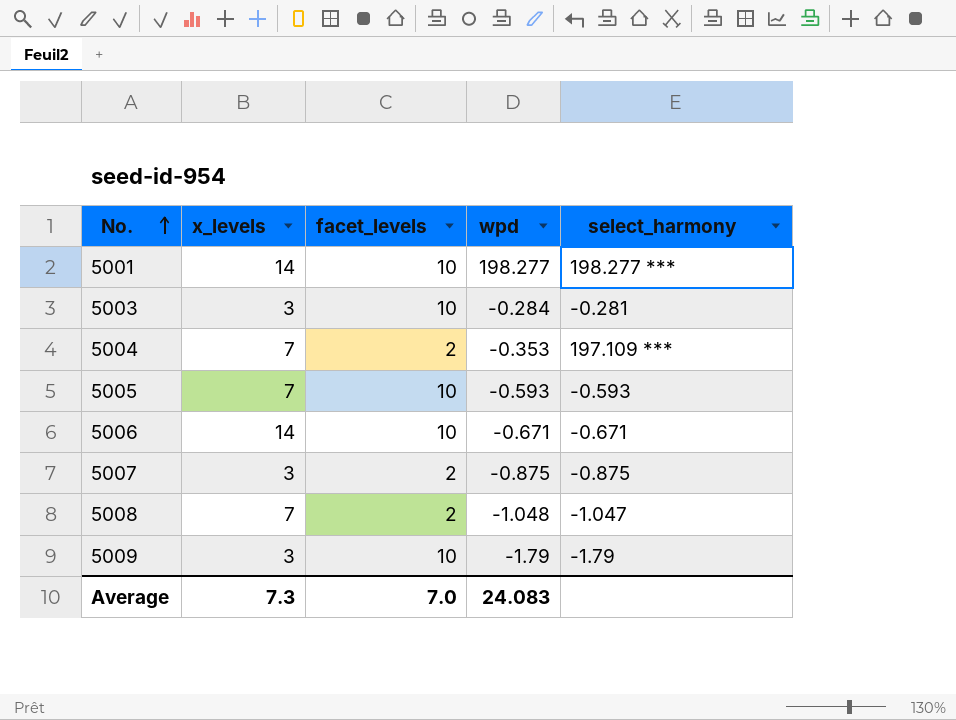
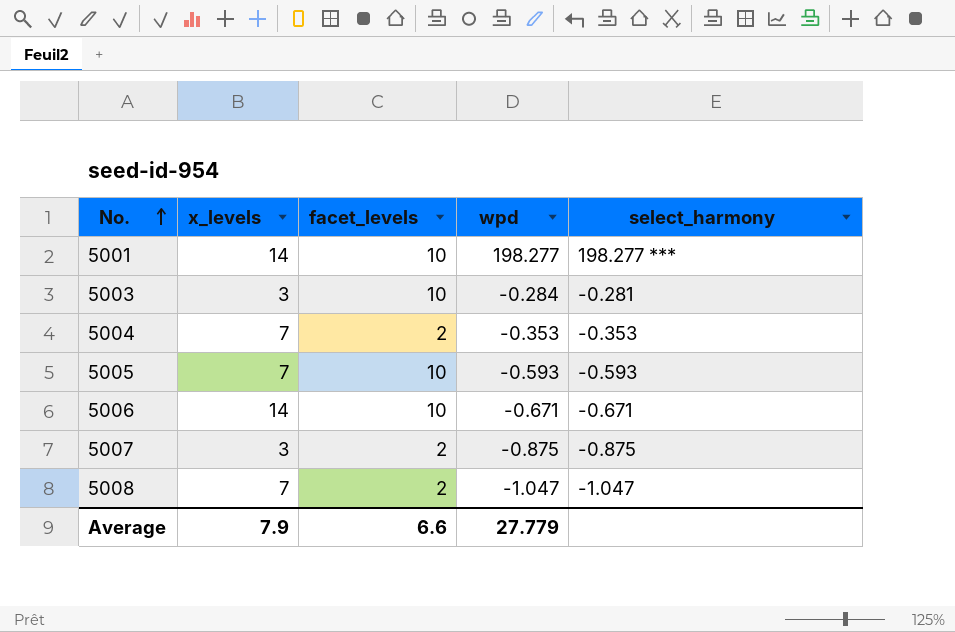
row 5009: 3 | 10 | -1.79 | -1.79 -> none
5004 | select_harmony: 197.109 *** -> -0.353
5008 | wpd: -1.048 -> -1.047
Average | x_levels: 7.3 -> 7.9
Average | facet_levels: 7.0 -> 6.6
Average | wpd: 24.083 -> 27.779

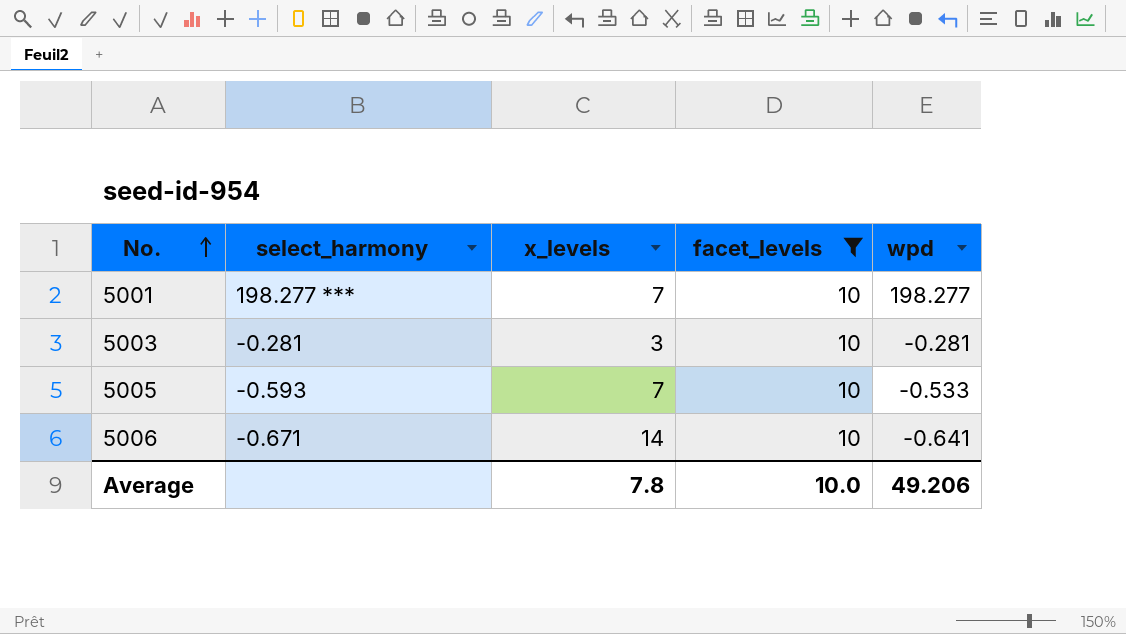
filter: none -> facet_levels = 10
column select_harmony | position: 5 -> 2
5001 | x_levels: 14 -> 7
5003 | wpd: -0.284 -> -0.281
5005 | wpd: -0.593 -> -0.533
5006 | wpd: -0.671 -> -0.641
Average | x_levels: 7.9 -> 7.8
Average | facet_levels: 6.6 -> 10.0
Average | wpd: 27.779 -> 49.206

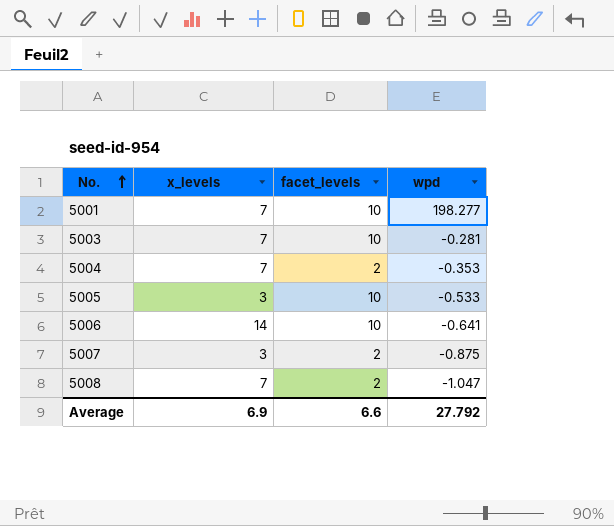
filter: facet_levels = 10 -> none
column select_harmony | position: 2 -> none
5003 | x_levels: 3 -> 7
5005 | x_levels: 7 -> 3
Average | x_levels: 7.8 -> 6.9
Average | facet_levels: 10.0 -> 6.6
Average | wpd: 49.206 -> 27.792

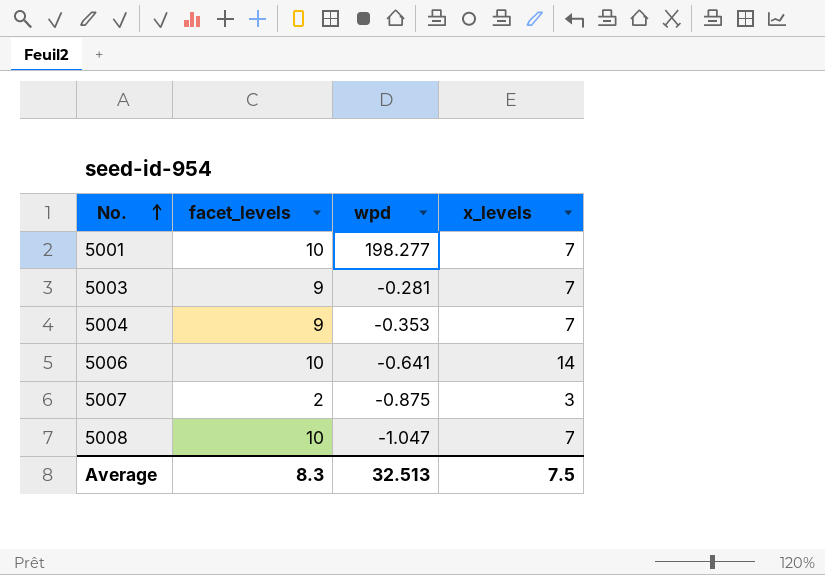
column x_levels | position: 2 -> 4
row 5005: 3 | 10 | -0.533 -> none
5003 | facet_levels: 10 -> 9
5004 | facet_levels: 2 -> 9
5008 | facet_levels: 2 -> 10
Average | facet_levels: 6.6 -> 8.3
Average | wpd: 27.792 -> 32.513
Average | x_levels: 6.9 -> 7.5

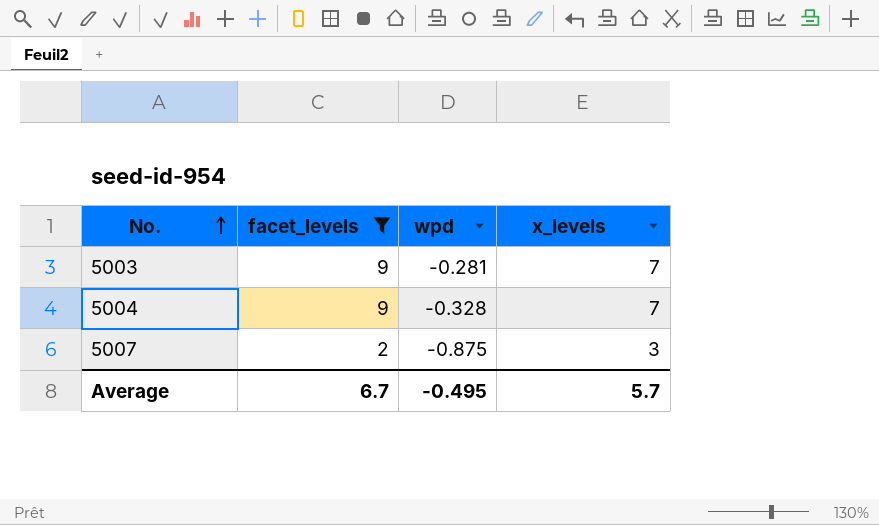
filter: none -> facet_levels != 10
5004 | wpd: -0.353 -> -0.328
Average | facet_levels: 8.3 -> 6.7
Average | wpd: 32.513 -> -0.495
Average | x_levels: 7.5 -> 5.7

